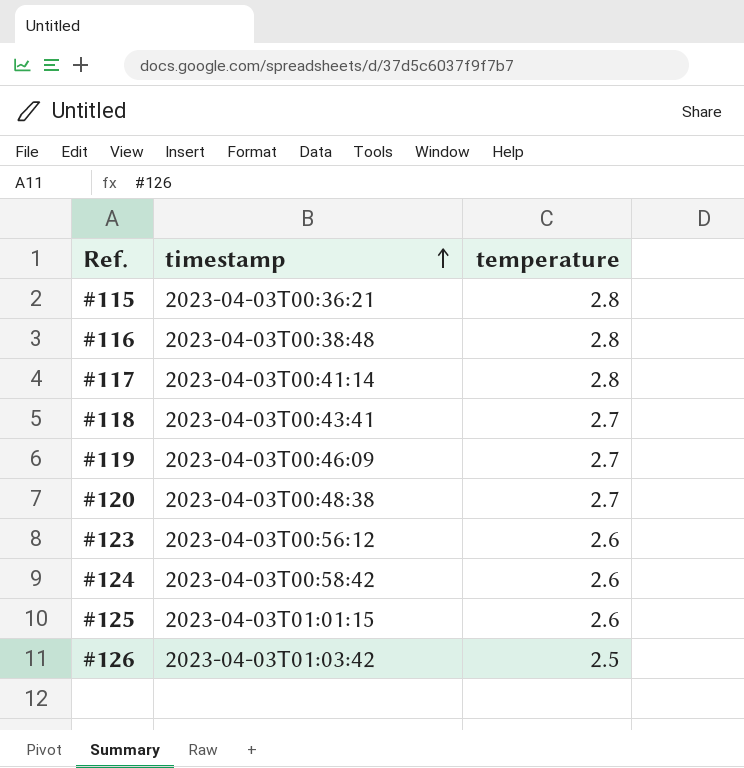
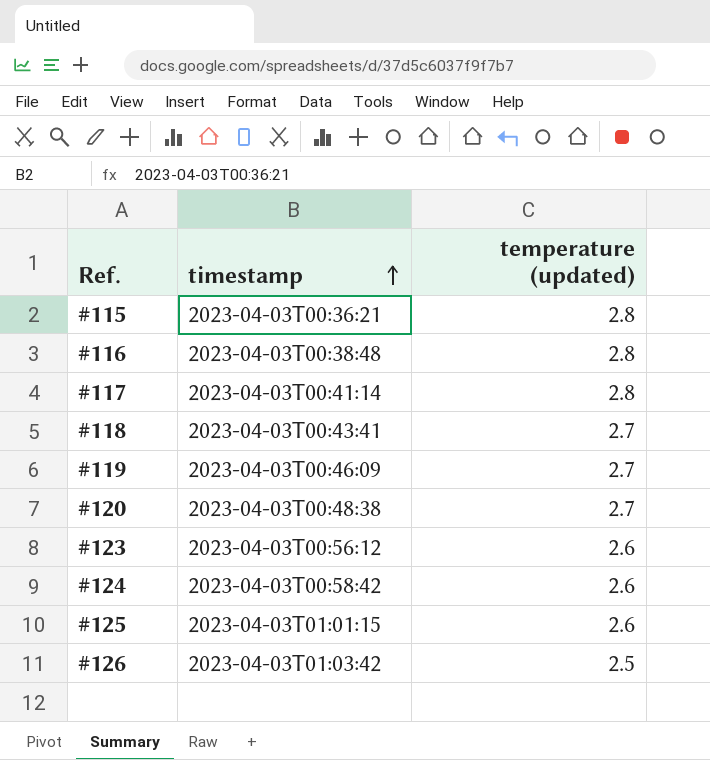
column name: temperature -> temperature (updated)

